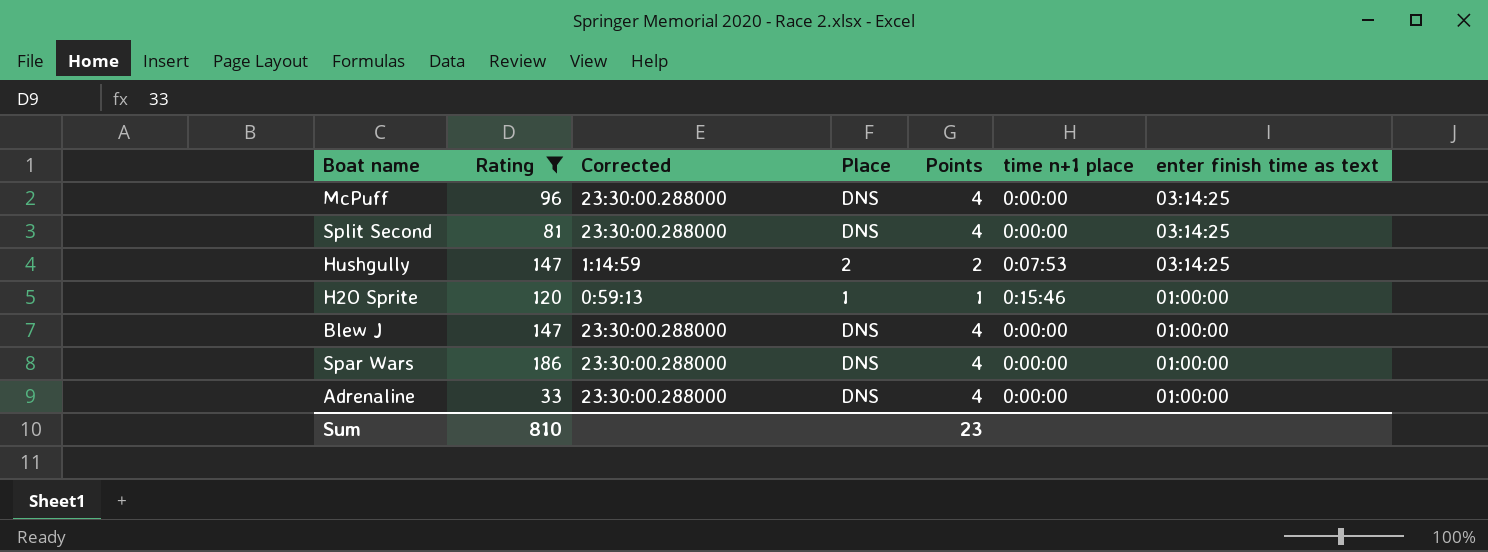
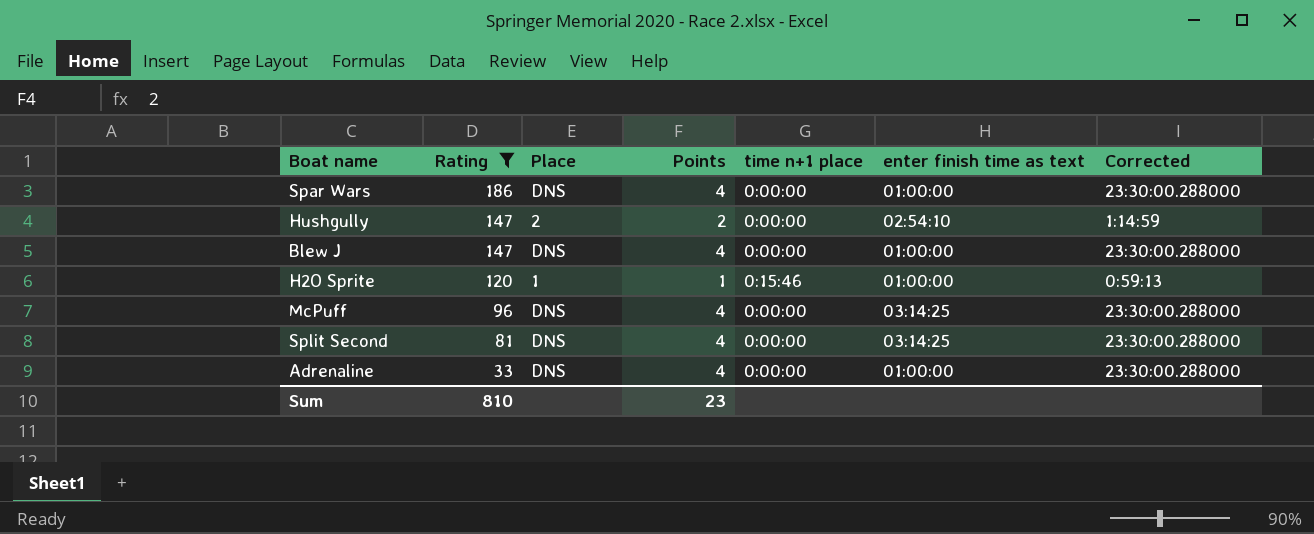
row order: enter finish time as text descending -> Rating descending
column Corrected | position: 3 -> 7
Hushgully | time n+1 place: 0:07:53 -> 0:00:00
Hushgully | enter finish time as text: 03:14:25 -> 02:54:10

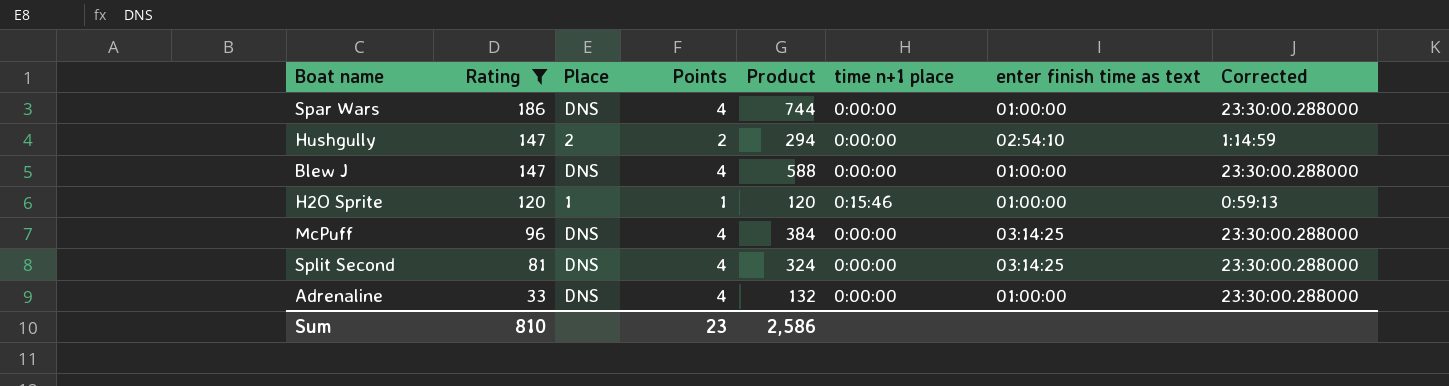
column Product | formula: none -> [Rating] * [Points]

